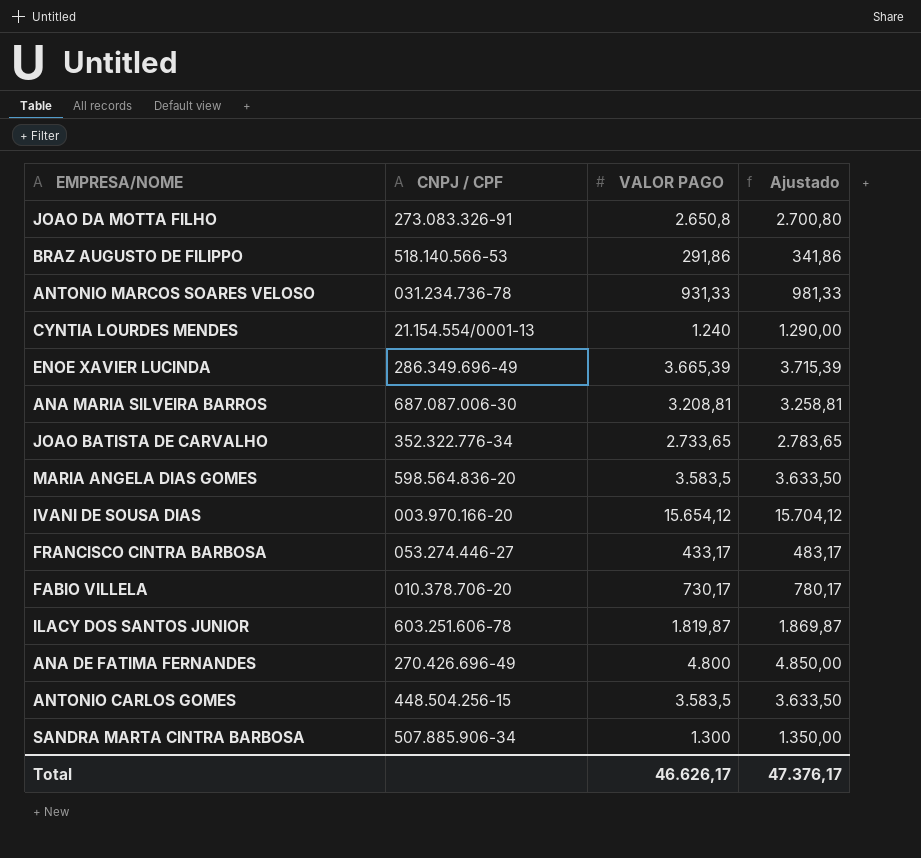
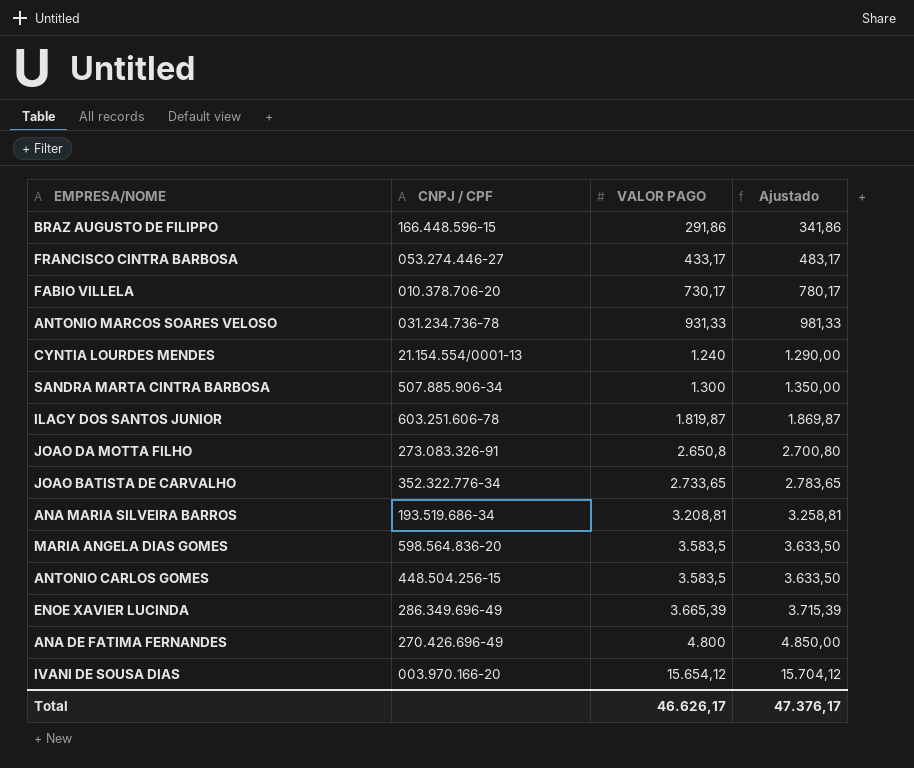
row order: none -> VALOR PAGO ascending
BRAZ AUGUSTO DE FILIPPO | CNPJ / CPF: 518.140.566-53 -> 166.448.596-15
ANA MARIA SILVEIRA BARROS | CNPJ / CPF: 687.087.006-30 -> 193.519.686-34

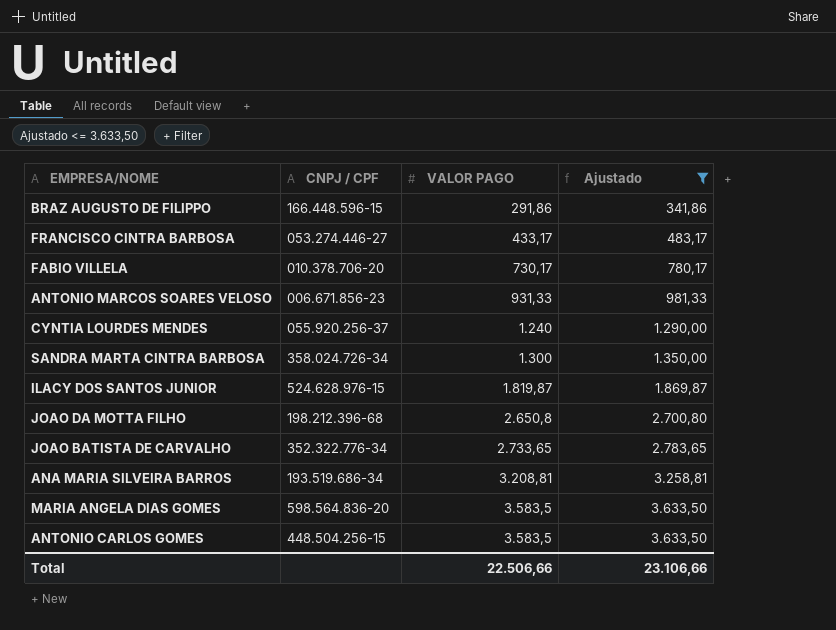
filter: none -> Ajustado <= 3.633,50
ANTONIO MARCOS SOARES VELOSO | CNPJ / CPF: 031.234.736-78 -> 006.671.856-23
CYNTIA LOURDES MENDES | CNPJ / CPF: 21.154.554/0001-13 -> 055.920.256-37
SANDRA MARTA CINTRA BARBOSA | CNPJ / CPF: 507.885.906-34 -> 358.024.726-34
ILACY DOS SANTOS JUNIOR | CNPJ / CPF: 603.251.606-78 -> 524.628.976-15
JOAO DA MOTTA FILHO | CNPJ / CPF: 273.083.326-91 -> 198.212.396-68
Total | VALOR PAGO: 46.626,17 -> 22.506,66
Total | Ajustado: 47.376,17 -> 23.106,66

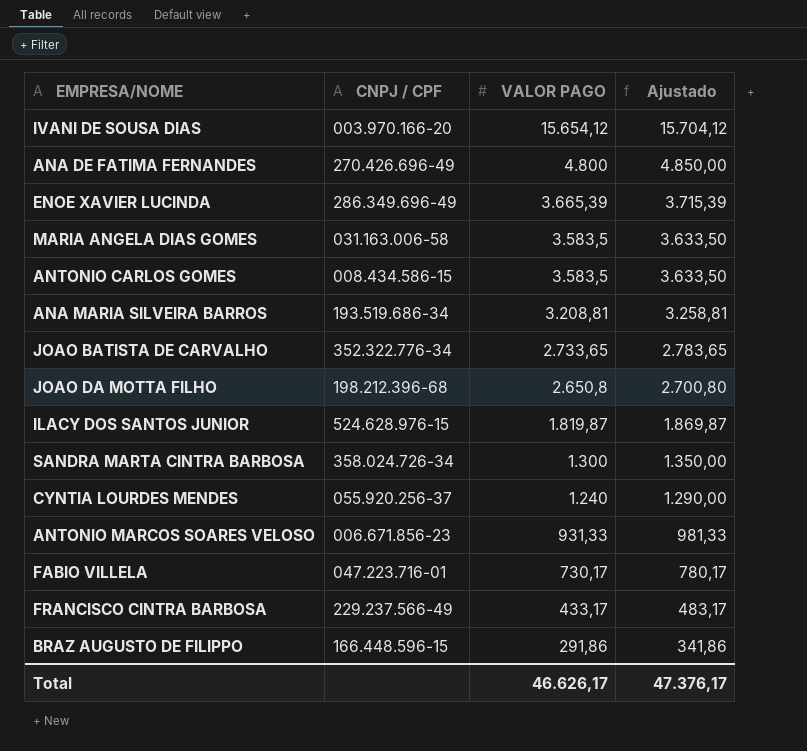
filter: Ajustado <= 3.633,50 -> none
row order: VALOR PAGO ascending -> VALOR PAGO descending
MARIA ANGELA DIAS GOMES | CNPJ / CPF: 598.564.836-20 -> 031.163.006-58
ANTONIO CARLOS GOMES | CNPJ / CPF: 448.504.256-15 -> 008.434.586-15
FABIO VILLELA | CNPJ / CPF: 010.378.706-20 -> 047.223.716-01
FRANCISCO CINTRA BARBOSA | CNPJ / CPF: 053.274.446-27 -> 229.237.566-49
Total | VALOR PAGO: 22.506,66 -> 46.626,17
Total | Ajustado: 23.106,66 -> 47.376,17

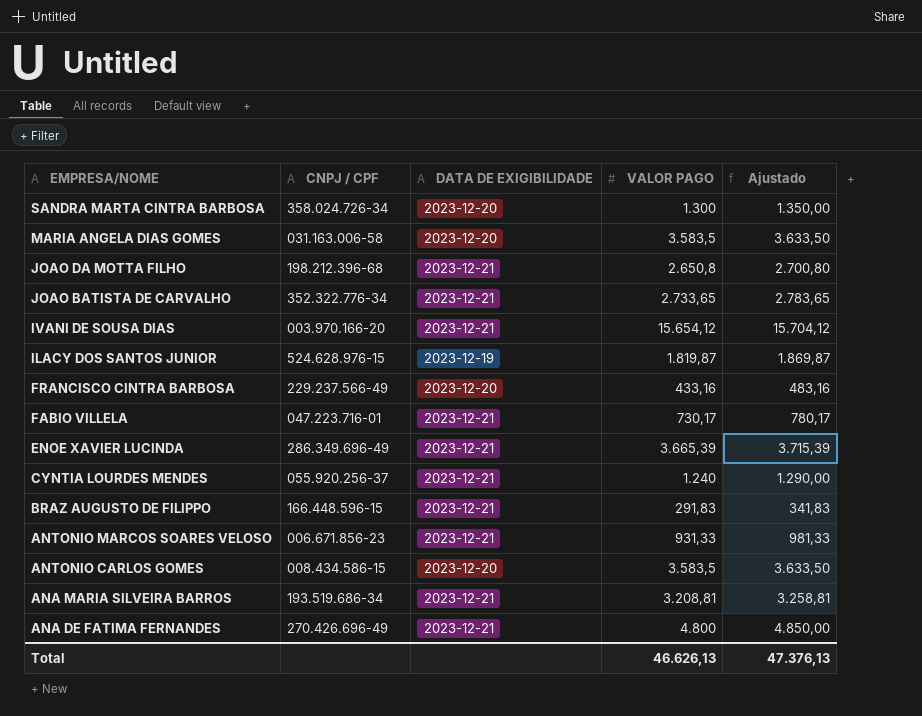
row order: VALOR PAGO descending -> EMPRESA/NOME descending
column DATA DE EXIGIBILIDADE | position: none -> 3
FRANCISCO CINTRA BARBOSA | VALOR PAGO: 433,17 -> 433,16
FRANCISCO CINTRA BARBOSA | Ajustado: 483,17 -> 483,16
BRAZ AUGUSTO DE FILIPPO | VALOR PAGO: 291,86 -> 291,83
BRAZ AUGUSTO DE FILIPPO | Ajustado: 341,86 -> 341,83
Total | VALOR PAGO: 46.626,17 -> 46.626,13
Total | Ajustado: 47.376,17 -> 47.376,13

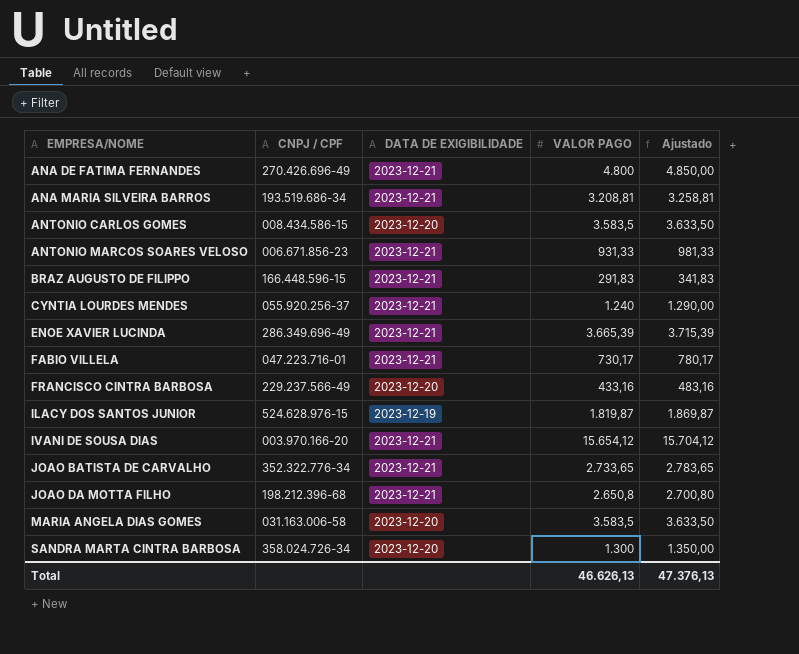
row order: EMPRESA/NOME descending -> EMPRESA/NOME ascending

